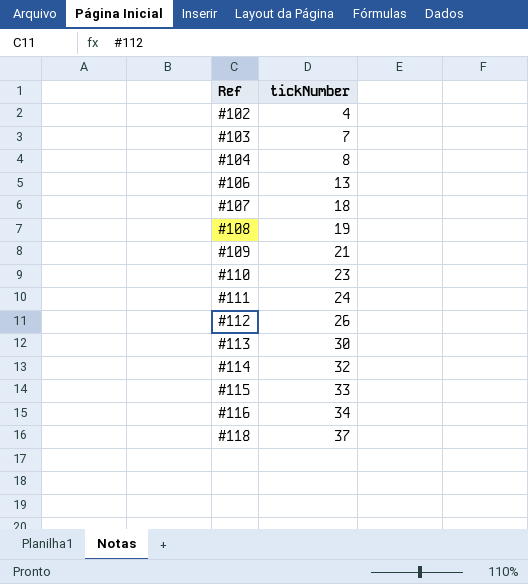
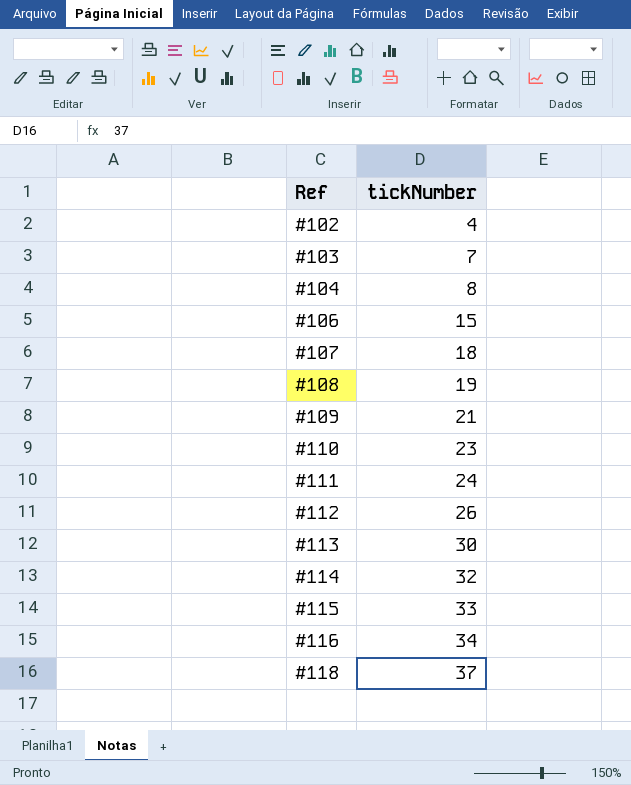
#106 | tickNumber: 13 -> 15

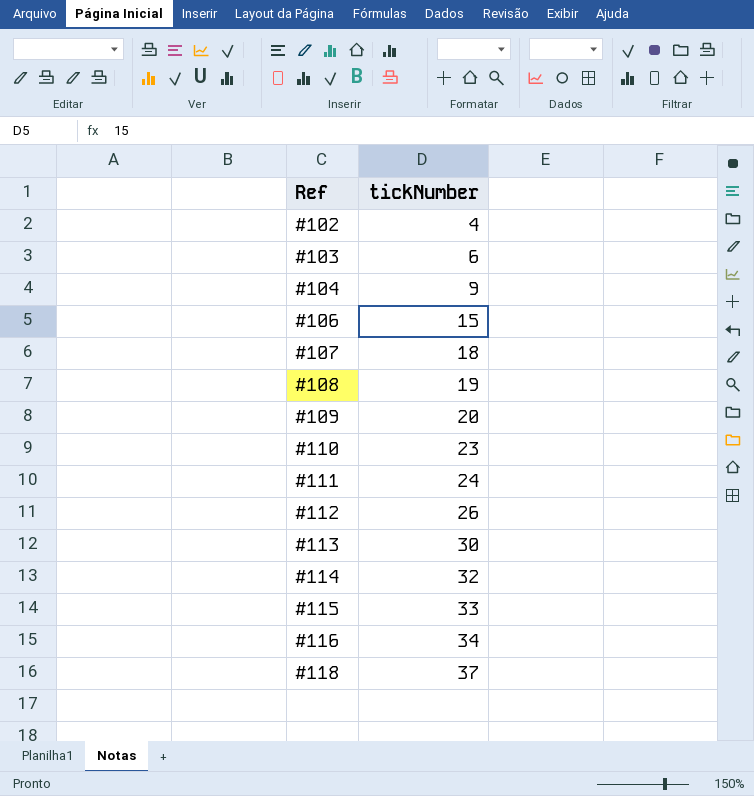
#103 | tickNumber: 7 -> 6
#104 | tickNumber: 8 -> 9
#109 | tickNumber: 21 -> 20

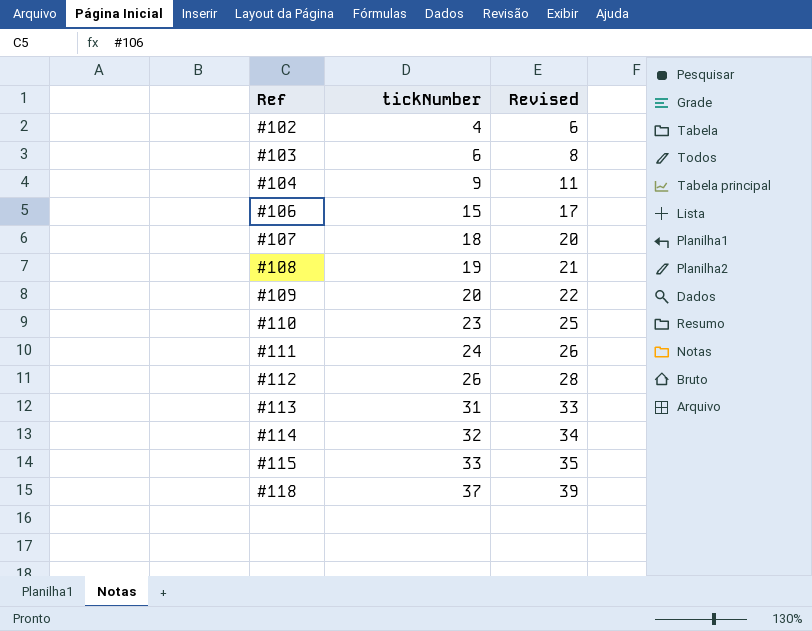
column Revised | formula: none -> [tickNumber] + 2
row #116: 34 -> none
#113 | tickNumber: 30 -> 31

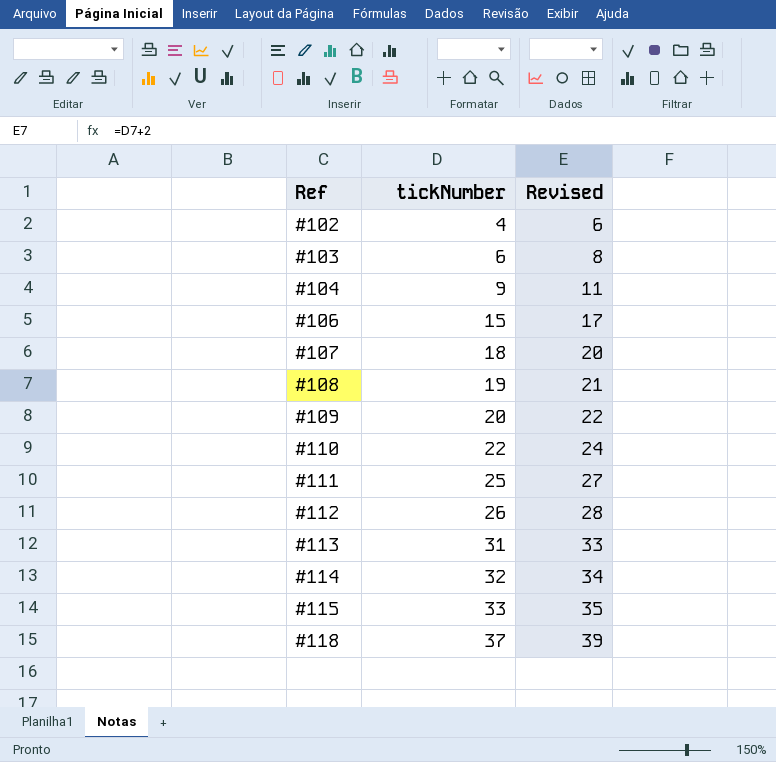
#110 | tickNumber: 23 -> 22
#110 | Revised: 25 -> 24
#111 | tickNumber: 24 -> 25
#111 | Revised: 26 -> 27

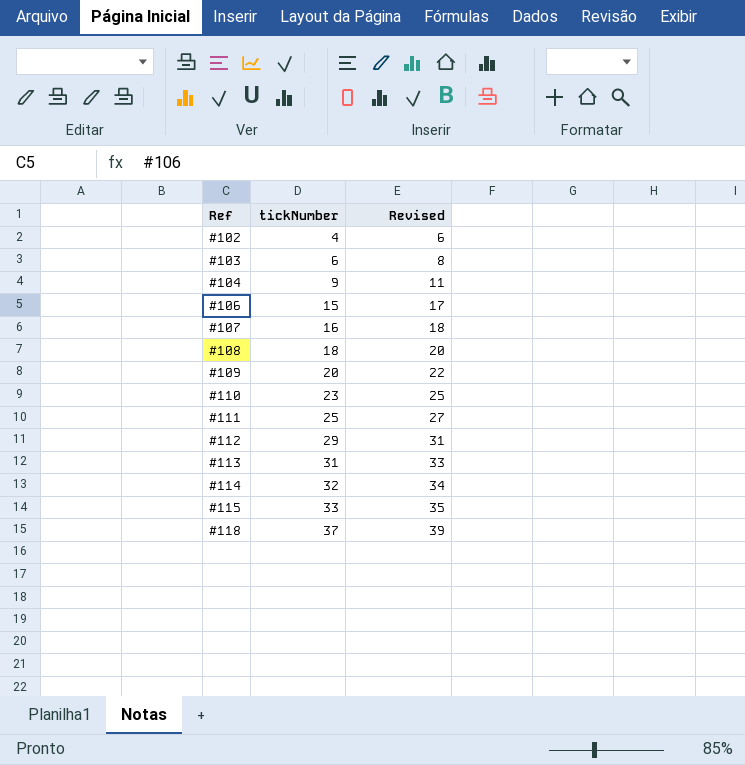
#107 | tickNumber: 18 -> 16
#107 | Revised: 20 -> 18
#108 | tickNumber: 19 -> 18
#108 | Revised: 21 -> 20
#110 | tickNumber: 22 -> 23
#110 | Revised: 24 -> 25
#112 | tickNumber: 26 -> 29
#112 | Revised: 28 -> 31

